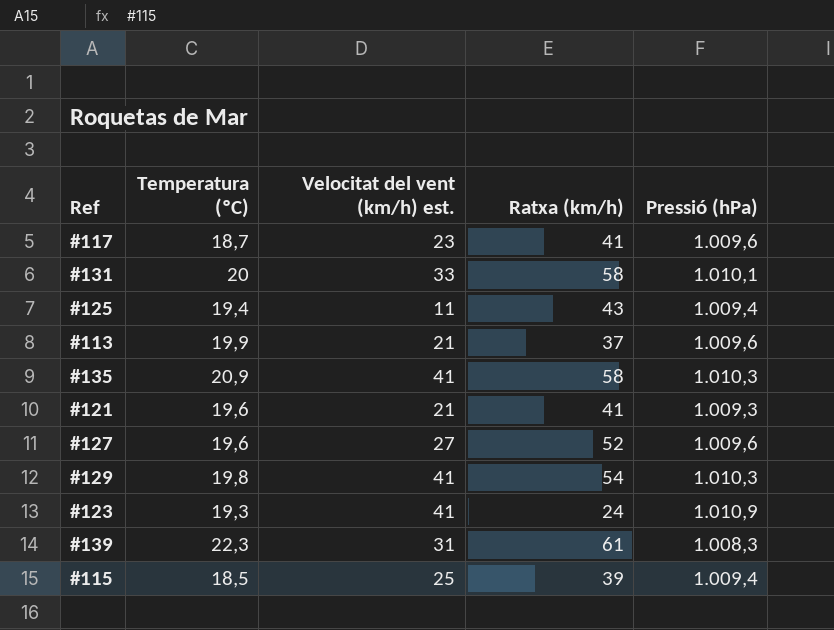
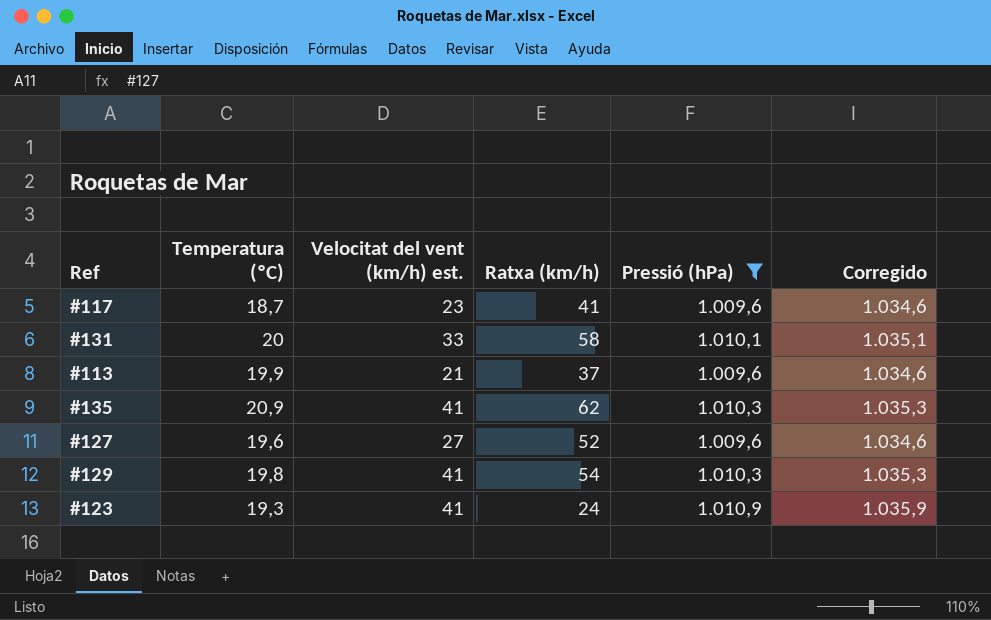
filter: none -> Pressió (hPa) >= 1.009,6
column Corregido | formula: none -> [Pressió (hPa)] + 25
#135 | Ratxa (km/h): 58 -> 62

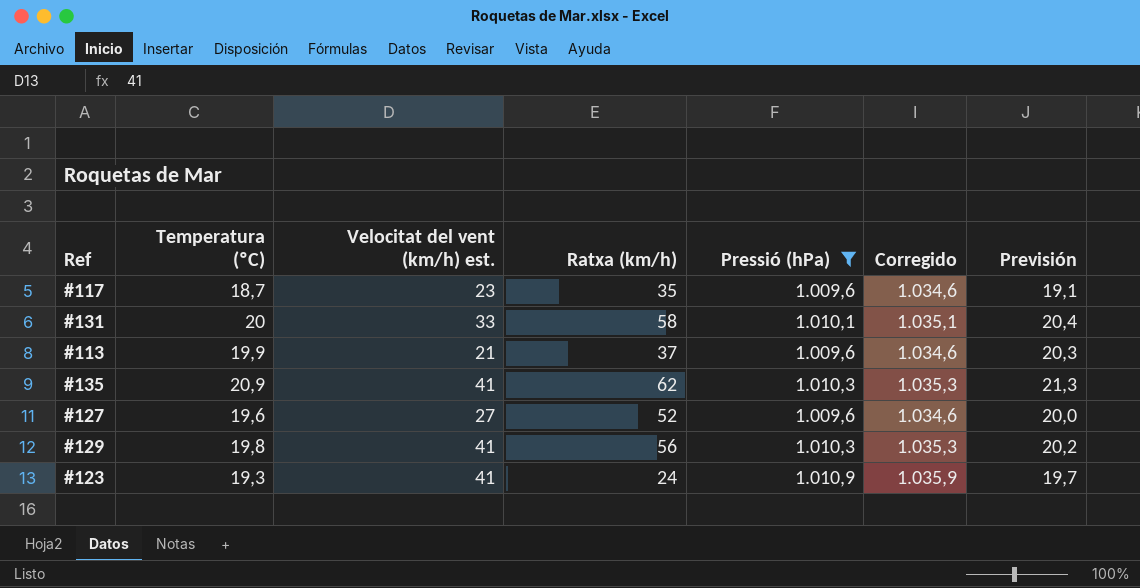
column Previsión | formula: none -> [Temperatura (ºC)] * 1,02
#117 | Ratxa (km/h): 41 -> 35
#129 | Ratxa (km/h): 54 -> 56

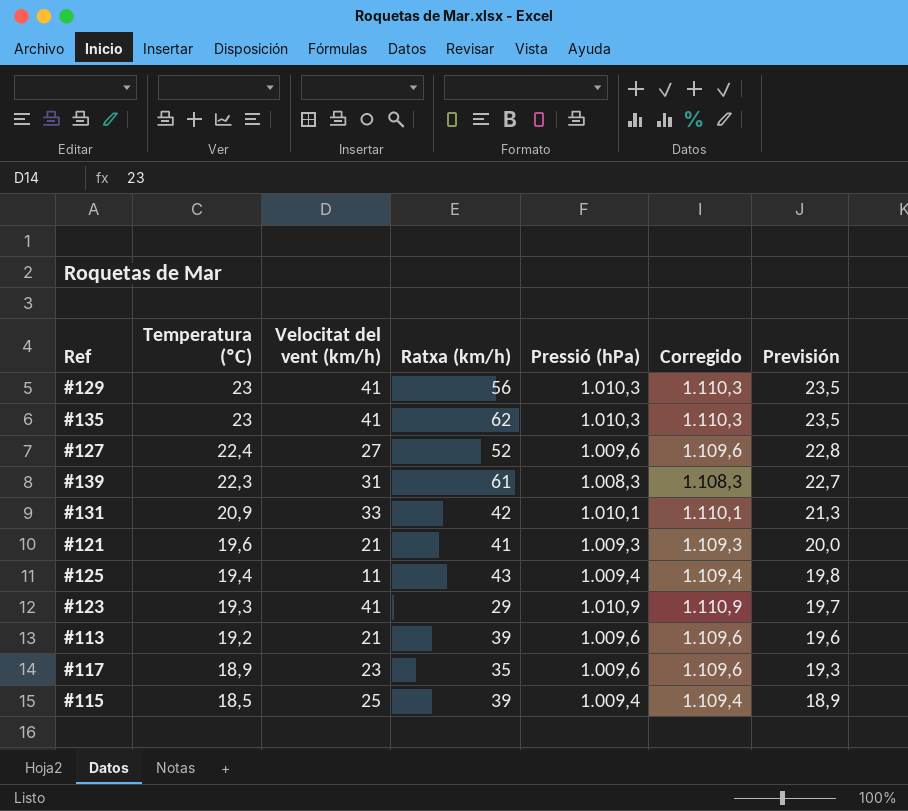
filter: Pressió (hPa) >= 1.009,6 -> none
row order: none -> Temperatura (ºC) descending
column name: Velocitat del vent (km/h) est. -> Velocitat del vent (km/h)
column Corregido | formula: [Pressió (hPa)] + 25 -> [Pressió (hPa)] + 100
#129 | Temperatura (ºC): 19,8 -> 23
#129 | Previsión: 20,2 -> 23,5
#135 | Temperatura (ºC): 20,9 -> 23
#135 | Previsión: 21,3 -> 23,5
#127 | Temperatura (ºC): 19,6 -> 22,4
#127 | Previsión: 20,0 -> 22,8
#131 | Temperatura (ºC): 20 -> 20,9
#131 | Ratxa (km/h): 58 -> 42
#131 | Previsión: 20,4 -> 21,3
#123 | Ratxa (km/h): 24 -> 29
#113 | Temperatura (ºC): 19,9 -> 19,2
#113 | Ratxa (km/h): 37 -> 39
#113 | Previsión: 20,3 -> 19,6
#117 | Temperatura (ºC): 18,7 -> 18,9
#117 | Previsión: 19,1 -> 19,3

